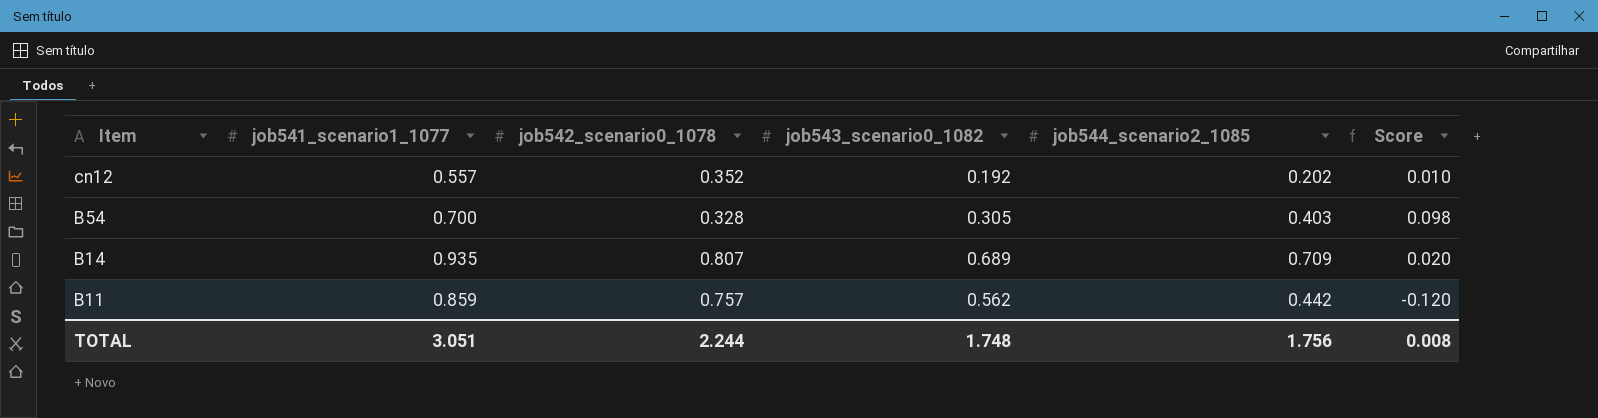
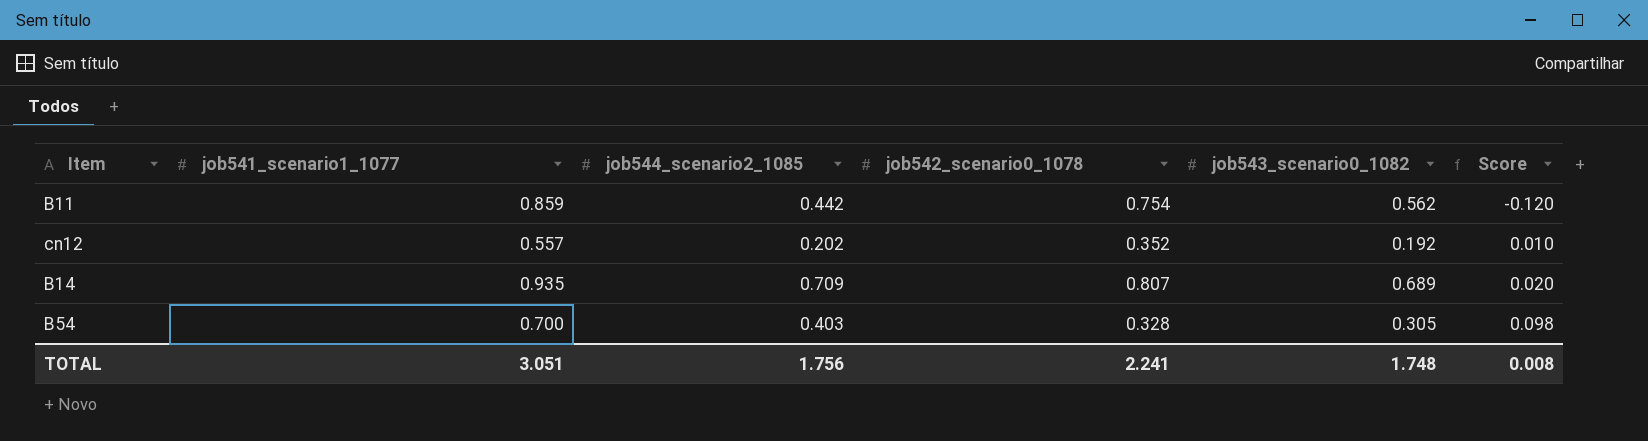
row order: Item descending -> Score ascending
column job544_scenario2_1085 | position: 5 -> 3
B11 | job542_scenario0_1078: 0.757 -> 0.754
TOTAL | job542_scenario0_1078: 2.244 -> 2.241

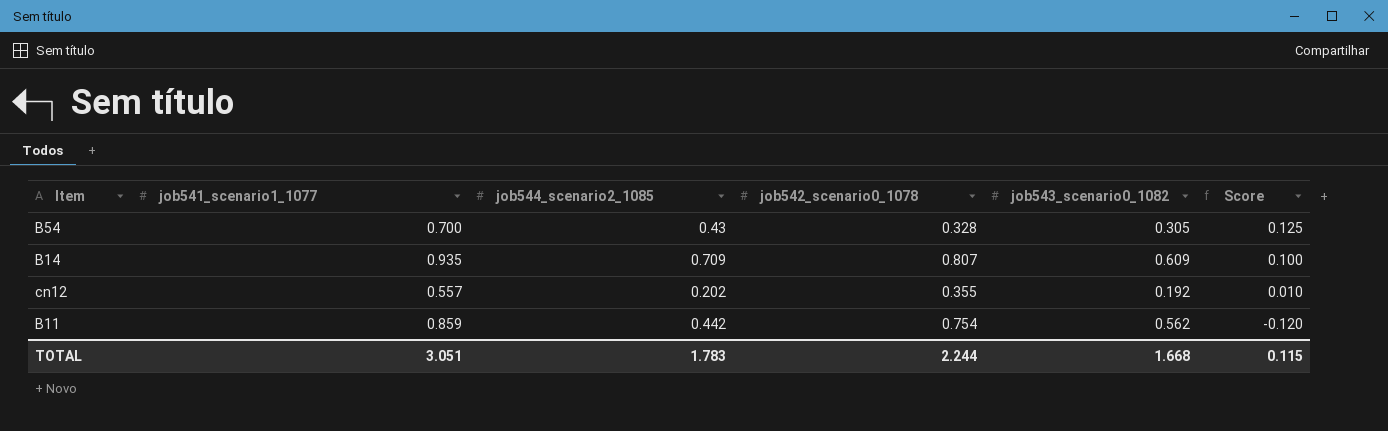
row order: Score ascending -> Score descending
B54 | job544_scenario2_1085: 0.403 -> 0.43
B54 | Score: 0.098 -> 0.125
B14 | job543_scenario0_1082: 0.689 -> 0.609
B14 | Score: 0.020 -> 0.100
cn12 | job542_scenario0_1078: 0.352 -> 0.355
TOTAL | job544_scenario2_1085: 1.756 -> 1.783
TOTAL | job542_scenario0_1078: 2.241 -> 2.244
TOTAL | job543_scenario0_1082: 1.748 -> 1.668
TOTAL | Score: 0.008 -> 0.115

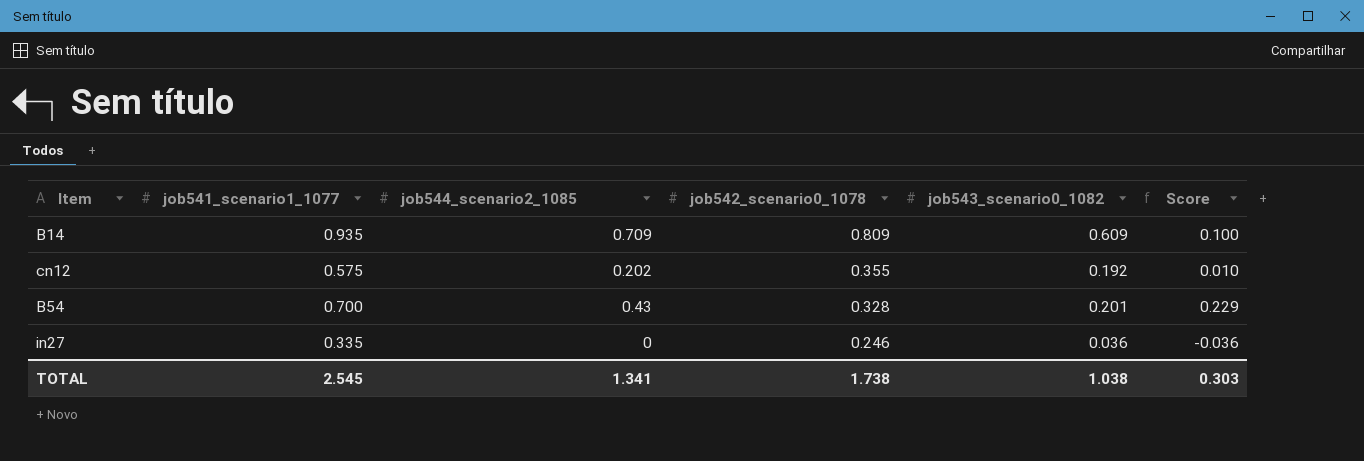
row order: Score descending -> job542_scenario0_1078 descending
row B11: 0.859 | 0.442 | 0.754 | 0.562 | -0.120 -> none
B14 | job542_scenario0_1078: 0.807 -> 0.809
cn12 | job541_scenario1_1077: 0.557 -> 0.575
B54 | job543_scenario0_1082: 0.305 -> 0.201
B54 | Score: 0.125 -> 0.229
row in27: none -> 0.335 | 0 | 0.246 | 0.036 | -0.036
TOTAL | job541_scenario1_1077: 3.051 -> 2.545
TOTAL | job544_scenario2_1085: 1.783 -> 1.341
TOTAL | job542_scenario0_1078: 2.244 -> 1.738
TOTAL | job543_scenario0_1082: 1.668 -> 1.038
TOTAL | Score: 0.115 -> 0.303

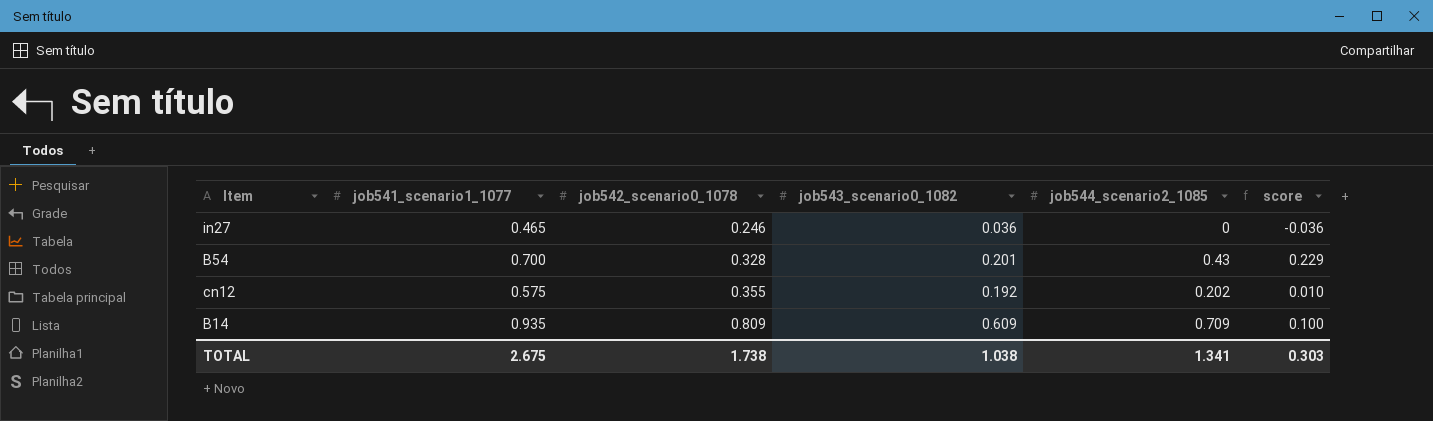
row order: job542_scenario0_1078 descending -> job542_scenario0_1078 ascending
column job544_scenario2_1085 | position: 3 -> 5
column name: Score -> score
in27 | job541_scenario1_1077: 0.335 -> 0.465
TOTAL | job541_scenario1_1077: 2.545 -> 2.675

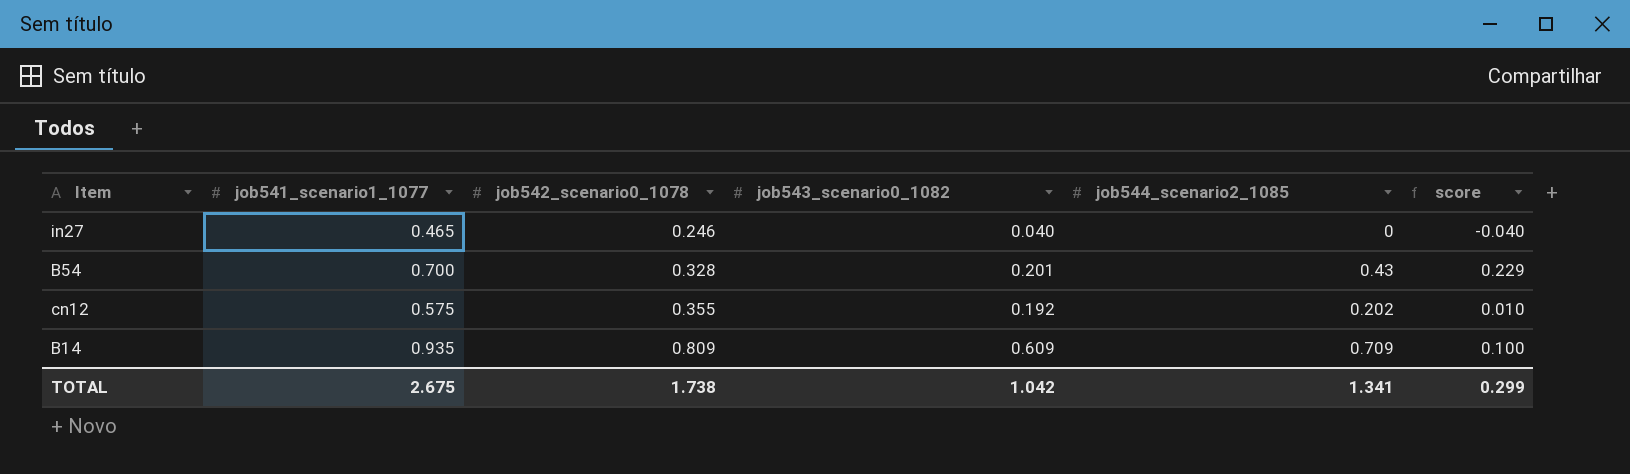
in27 | job543_scenario0_1082: 0.036 -> 0.040
in27 | score: -0.036 -> -0.040
TOTAL | job543_scenario0_1082: 1.038 -> 1.042
TOTAL | score: 0.303 -> 0.299

